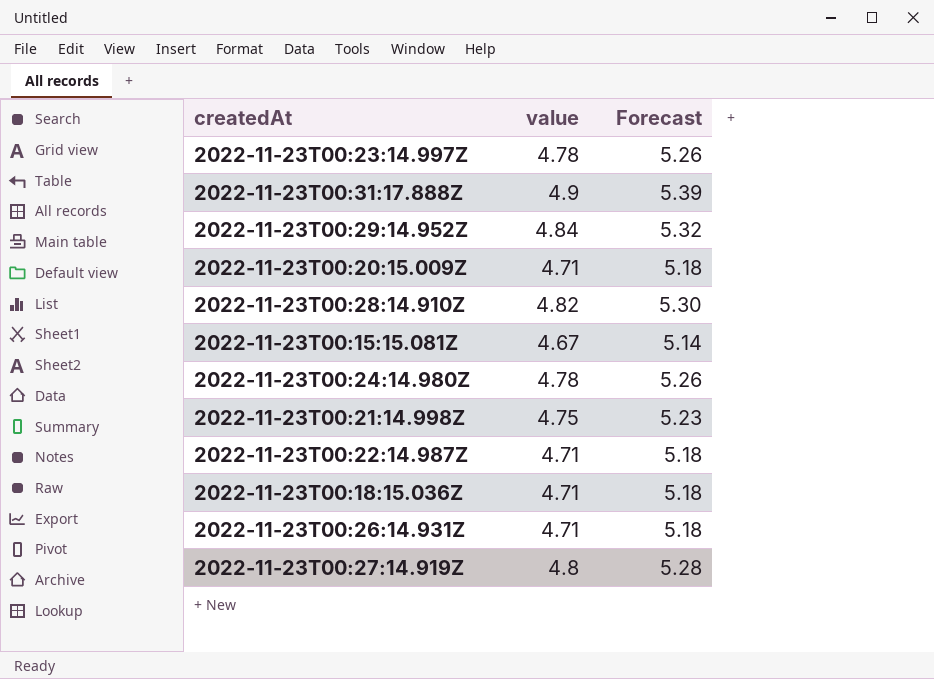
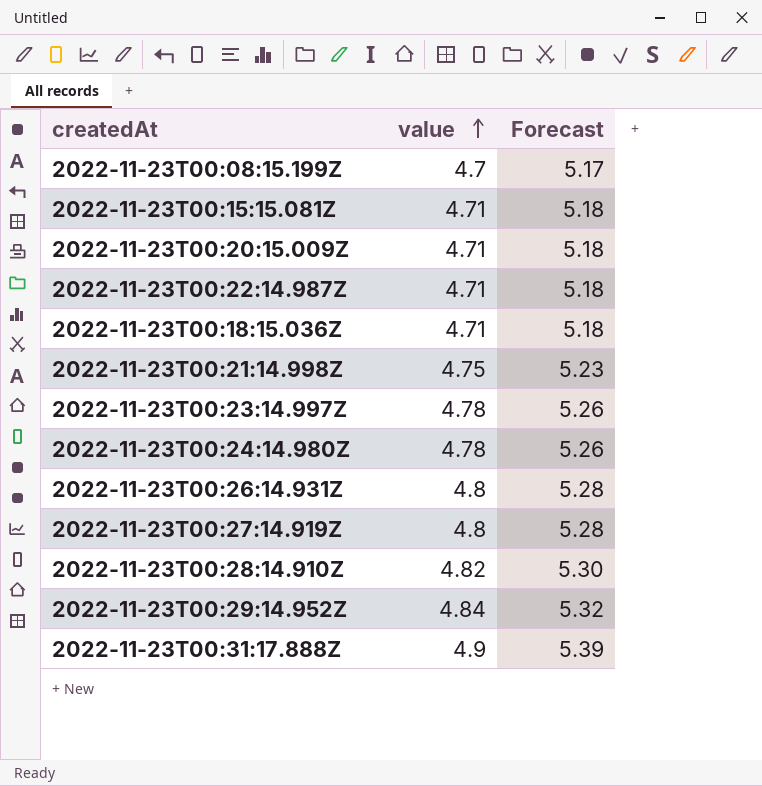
row order: none -> value ascending
row 2022-11-23T00:08:15.199Z: none -> 4.7 | 5.17
2022-11-23T00:15:15.081Z | value: 4.67 -> 4.71
2022-11-23T00:15:15.081Z | Forecast: 5.14 -> 5.18
2022-11-23T00:26:14.931Z | value: 4.71 -> 4.8
2022-11-23T00:26:14.931Z | Forecast: 5.18 -> 5.28

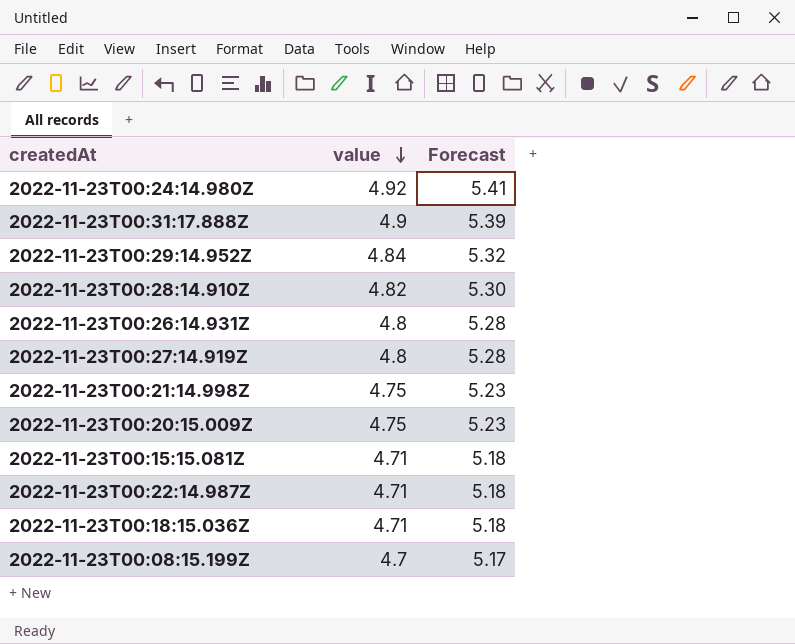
row order: value ascending -> value descending
row 2022-11-23T00:23:14.997Z: 4.78 | 5.26 -> none
2022-11-23T00:24:14.980Z | value: 4.78 -> 4.92
2022-11-23T00:24:14.980Z | Forecast: 5.26 -> 5.41
2022-11-23T00:20:15.009Z | value: 4.71 -> 4.75
2022-11-23T00:20:15.009Z | Forecast: 5.18 -> 5.23

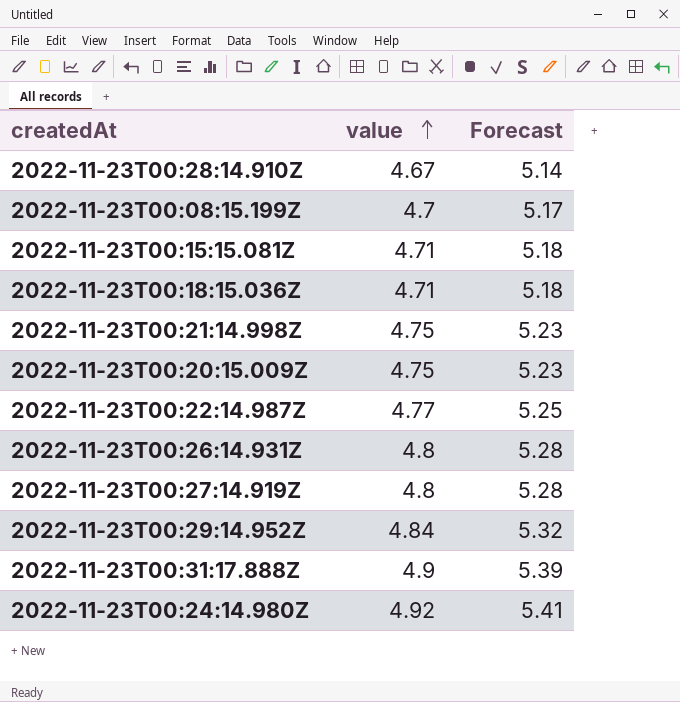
row order: value descending -> value ascending
2022-11-23T00:28:14.910Z | value: 4.82 -> 4.67
2022-11-23T00:28:14.910Z | Forecast: 5.30 -> 5.14
2022-11-23T00:22:14.987Z | value: 4.71 -> 4.77
2022-11-23T00:22:14.987Z | Forecast: 5.18 -> 5.25

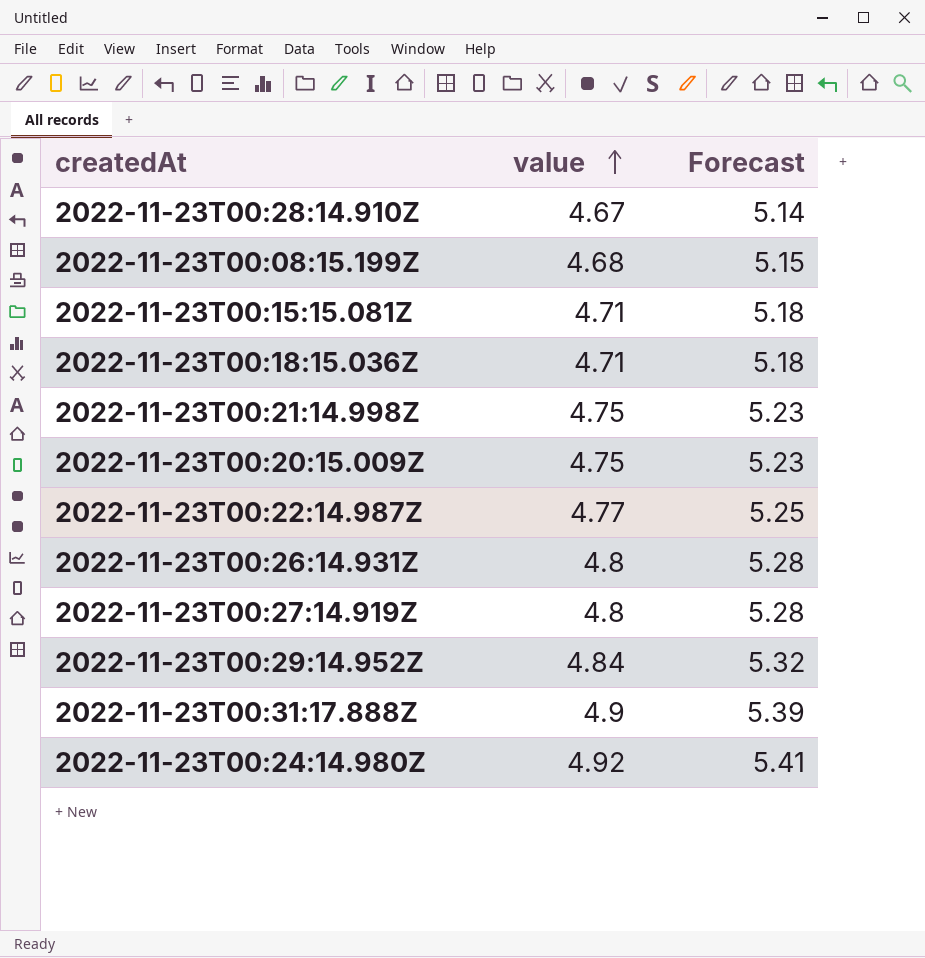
2022-11-23T00:08:15.199Z | value: 4.7 -> 4.68
2022-11-23T00:08:15.199Z | Forecast: 5.17 -> 5.15

